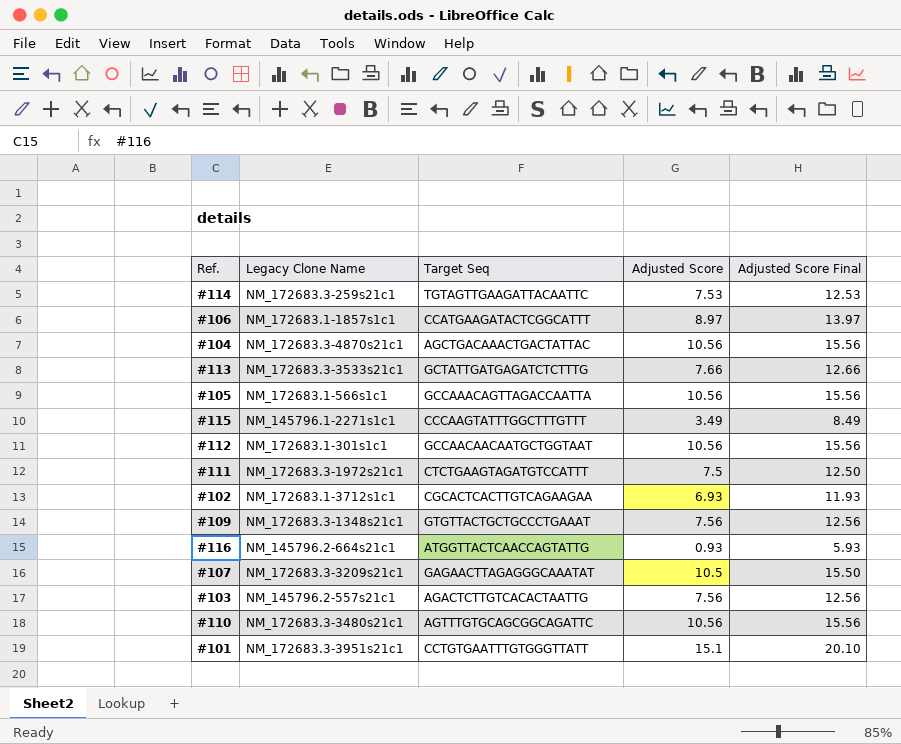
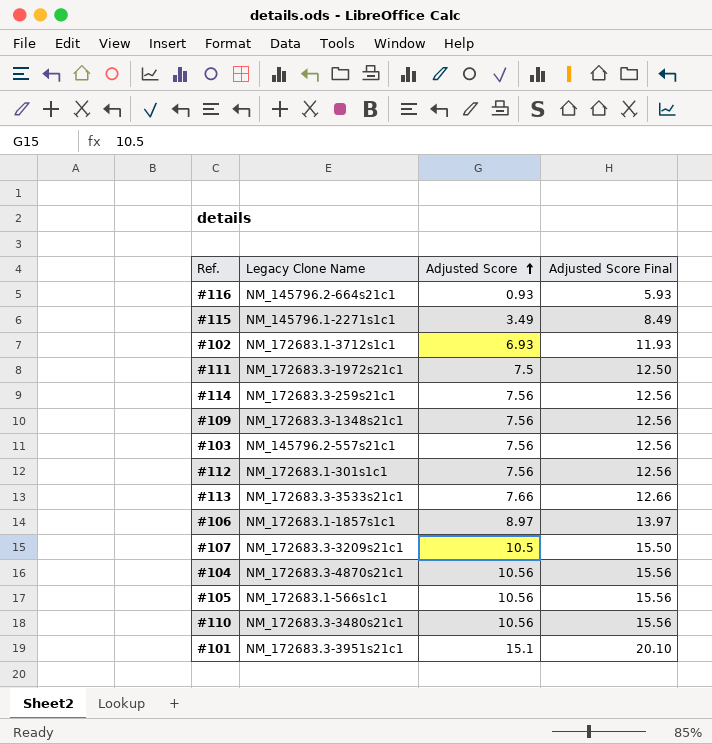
row order: none -> Adjusted Score ascending
column Target Seq | position: 3 -> none
#114 | Adjusted Score: 7.53 -> 7.56
#114 | Adjusted Score Final: 12.53 -> 12.56
#112 | Adjusted Score: 10.56 -> 7.56
#112 | Adjusted Score Final: 15.56 -> 12.56

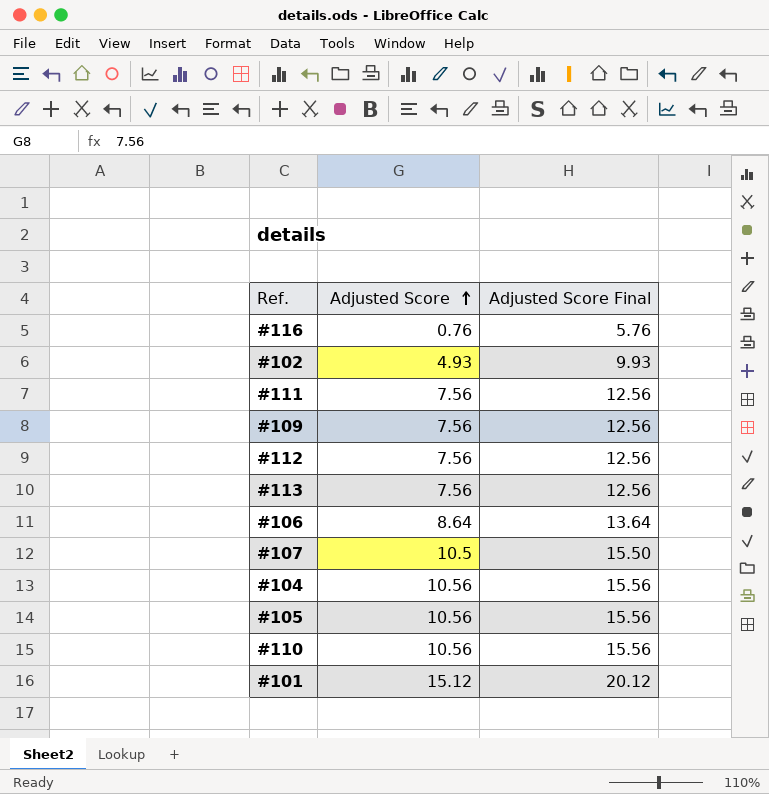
column Legacy Clone Name | position: 2 -> none
row #115: NM_145796.1-2271s1c1 | 3.49 | 8.49 -> none
row #114: NM_172683.3-259s21c1 | 7.56 | 12.56 -> none
row #103: NM_145796.2-557s21c1 | 7.56 | 12.56 -> none
#116 | Adjusted Score: 0.93 -> 0.76
#116 | Adjusted Score Final: 5.93 -> 5.76
#102 | Adjusted Score: 6.93 -> 4.93
#102 | Adjusted Score Final: 11.93 -> 9.93
#111 | Adjusted Score: 7.5 -> 7.56
#111 | Adjusted Score Final: 12.50 -> 12.56
#113 | Adjusted Score: 7.66 -> 7.56
#113 | Adjusted Score Final: 12.66 -> 12.56
#106 | Adjusted Score: 8.97 -> 8.64
#106 | Adjusted Score Final: 13.97 -> 13.64
#101 | Adjusted Score: 15.1 -> 15.12
#101 | Adjusted Score Final: 20.10 -> 20.12

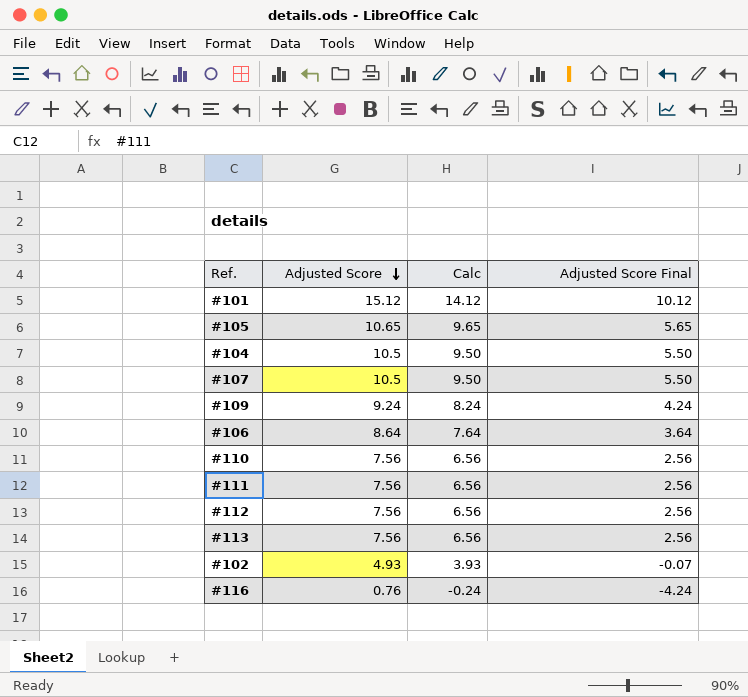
row order: Adjusted Score ascending -> Adjusted Score descending
column Calc | formula: none -> [Adjusted Score] - 1
column Adjusted Score Final | formula: [Adjusted Score] + 5 -> [Adjusted Score] - 5
#105 | Adjusted Score: 10.56 -> 10.65
#104 | Adjusted Score: 10.56 -> 10.5
#109 | Adjusted Score: 7.56 -> 9.24
#110 | Adjusted Score: 10.56 -> 7.56

